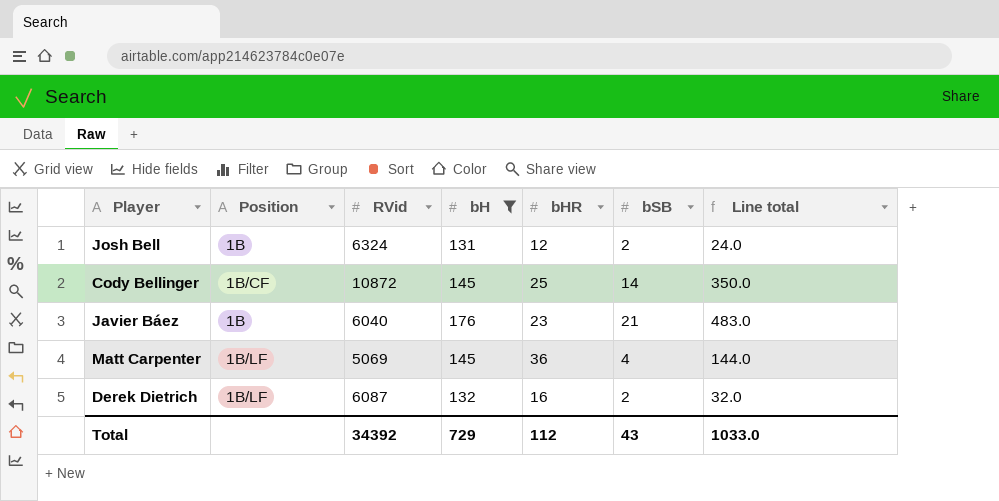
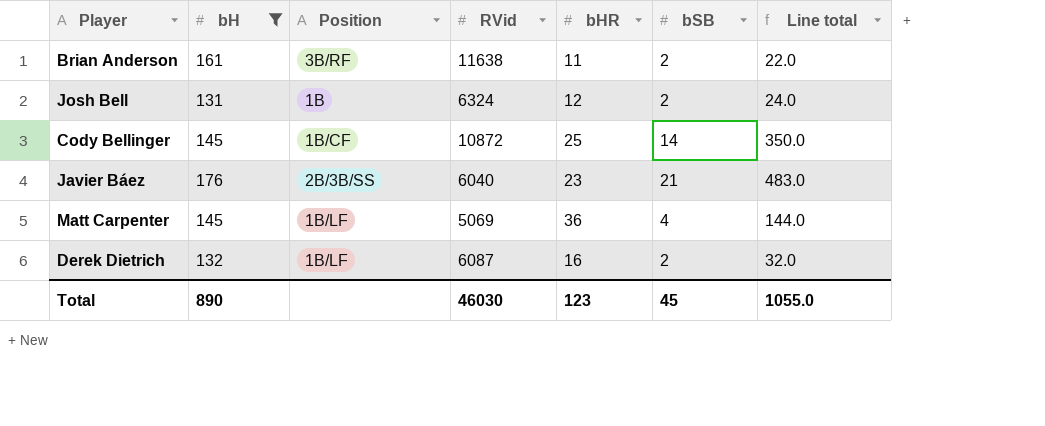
column bH | position: 4 -> 2
row Brian Anderson: none -> 161 | 3B/RF | 11638 | 11 | 2 | 22.0
Javier Báez | Position: 1B -> 2B/3B/SS
Total | bH: 729 -> 890
Total | RVid: 34392 -> 46030
Total | bHR: 112 -> 123
Total | bSB: 43 -> 45
Total | Line total: 1033.0 -> 1055.0

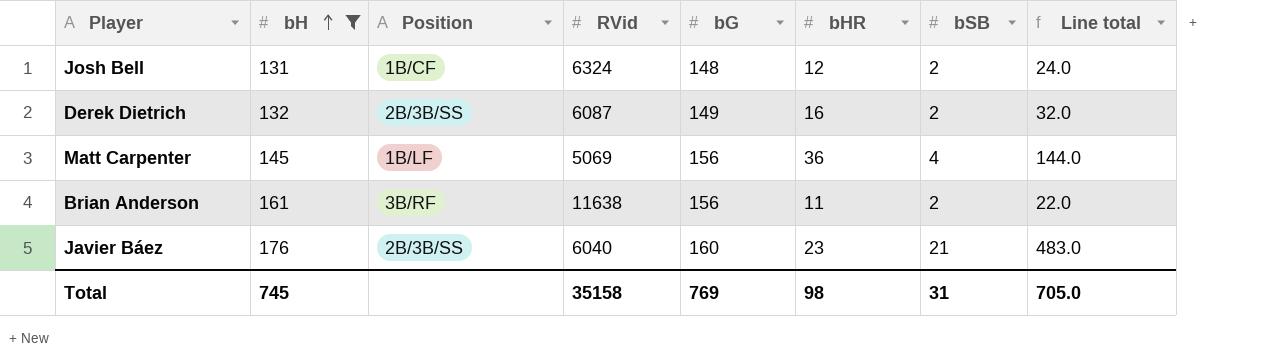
row order: none -> bH ascending
column bG | position: none -> 5
row Cody Bellinger: 145 | 1B/CF | 10872 | 25 | 14 | 350.0 -> none
Josh Bell | Position: 1B -> 1B/CF
Derek Dietrich | Position: 1B/LF -> 2B/3B/SS
Total | bH: 890 -> 745
Total | RVid: 46030 -> 35158
Total | bHR: 123 -> 98
Total | bSB: 45 -> 31
Total | Line total: 1055.0 -> 705.0

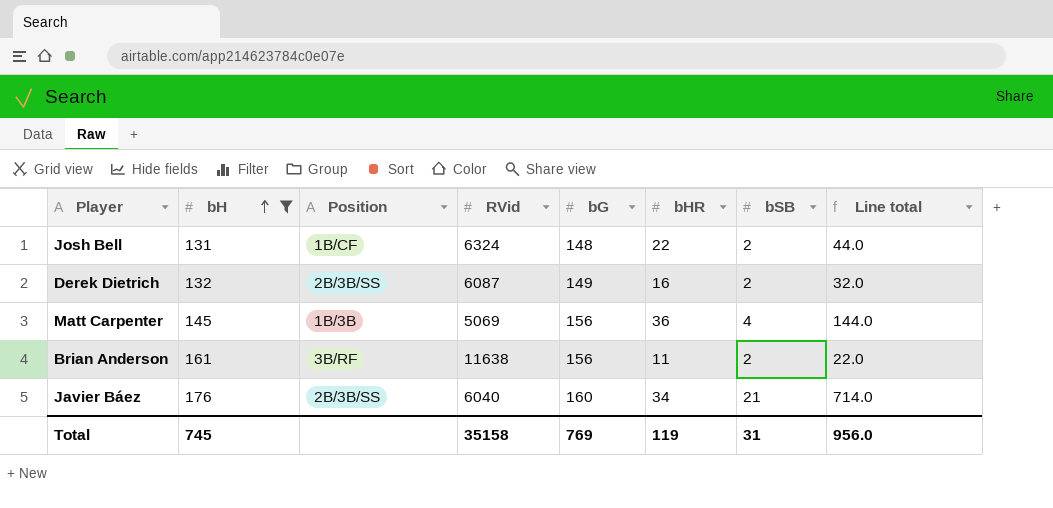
Josh Bell | bHR: 12 -> 22
Josh Bell | Line total: 24.0 -> 44.0
Matt Carpenter | Position: 1B/LF -> 1B/3B
Javier Báez | bHR: 23 -> 34
Javier Báez | Line total: 483.0 -> 714.0
Total | bHR: 98 -> 119
Total | Line total: 705.0 -> 956.0

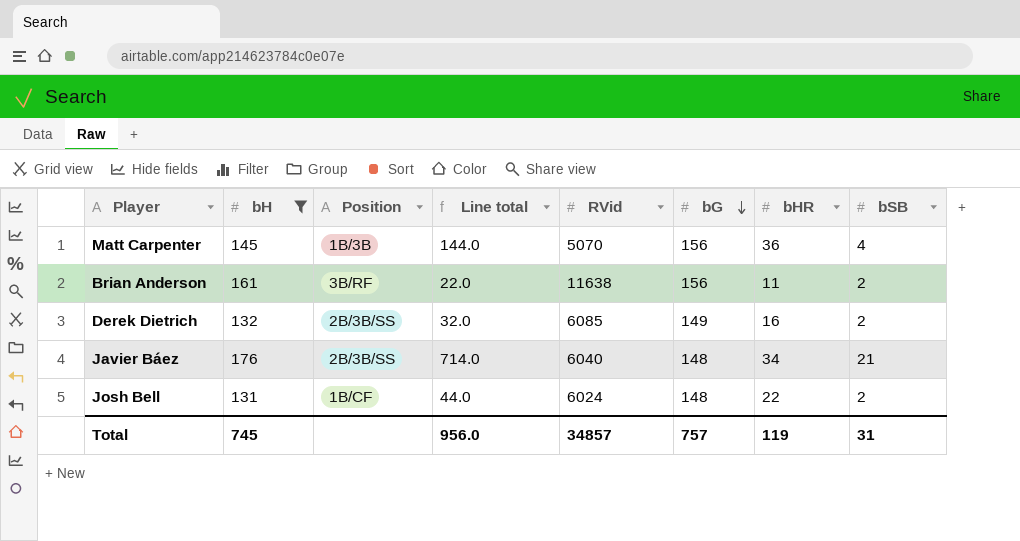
row order: bH ascending -> bG descending
column Line total | position: 8 -> 4
Matt Carpenter | RVid: 5069 -> 5070
Derek Dietrich | RVid: 6087 -> 6085
Javier Báez | bG: 160 -> 148
Josh Bell | RVid: 6324 -> 6024
Total | RVid: 35158 -> 34857
Total | bG: 769 -> 757

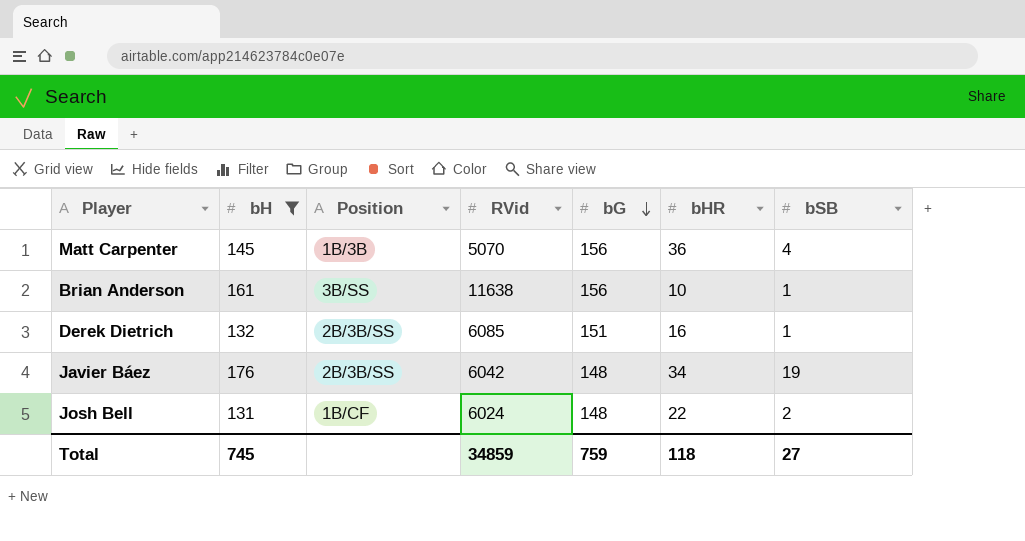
column Line total | formula: [bHR] * [bSB] -> none
Brian Anderson | Position: 3B/RF -> 3B/SS
Brian Anderson | bHR: 11 -> 10
Brian Anderson | bSB: 2 -> 1
Derek Dietrich | bG: 149 -> 151
Derek Dietrich | bSB: 2 -> 1
Javier Báez | RVid: 6040 -> 6042
Javier Báez | bSB: 21 -> 19
Total | RVid: 34857 -> 34859
Total | bG: 757 -> 759
Total | bHR: 119 -> 118
Total | bSB: 31 -> 27

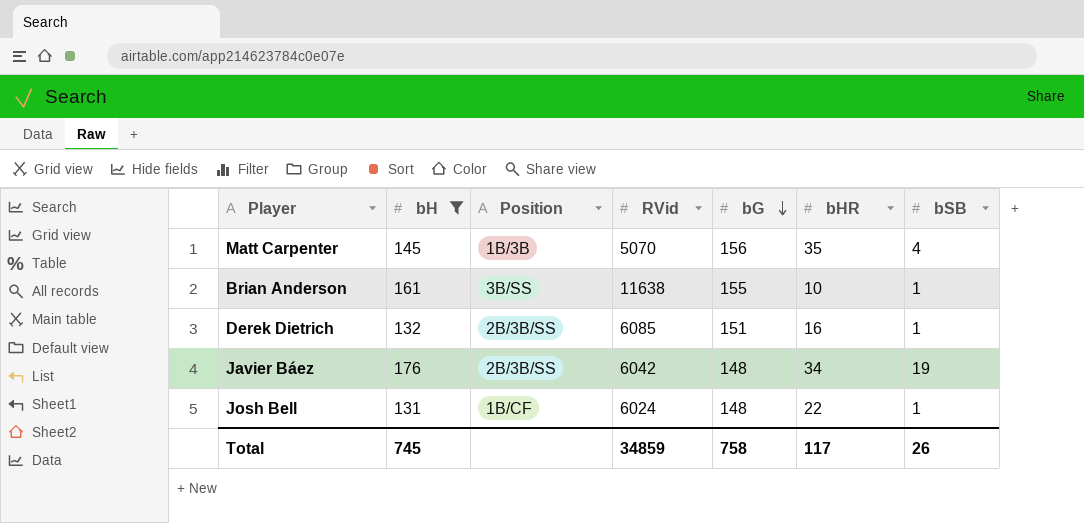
Matt Carpenter | bHR: 36 -> 35
Brian Anderson | bG: 156 -> 155
Josh Bell | bSB: 2 -> 1
Total | bG: 759 -> 758
Total | bHR: 118 -> 117
Total | bSB: 27 -> 26

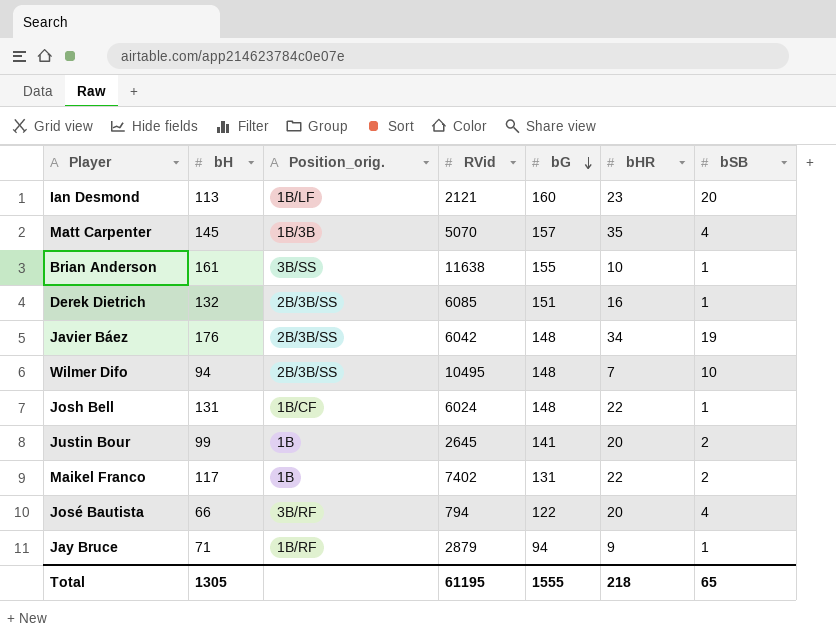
filter: bH >= 131 -> none
column name: Position -> Position_orig.
Matt Carpenter | bG: 156 -> 157
Total | bH: 745 -> 1305
Total | RVid: 34859 -> 61195
Total | bG: 758 -> 1555
Total | bHR: 117 -> 218
Total | bSB: 26 -> 65

